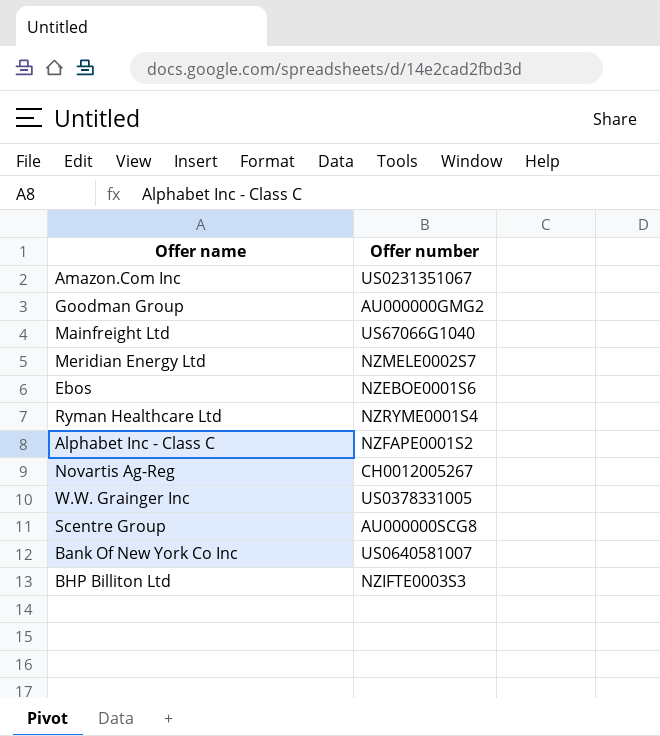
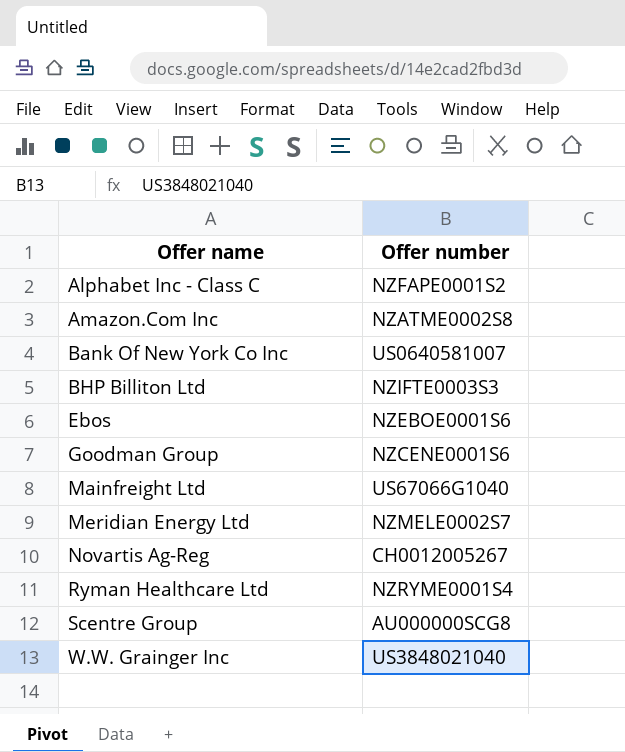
row order: none -> Offer name ascending
Amazon.Com Inc | Offer number: US0231351067 -> NZATME0002S8
Goodman Group | Offer number: AU000000GMG2 -> NZCENE0001S6
W.W. Grainger Inc | Offer number: US0378331005 -> US3848021040

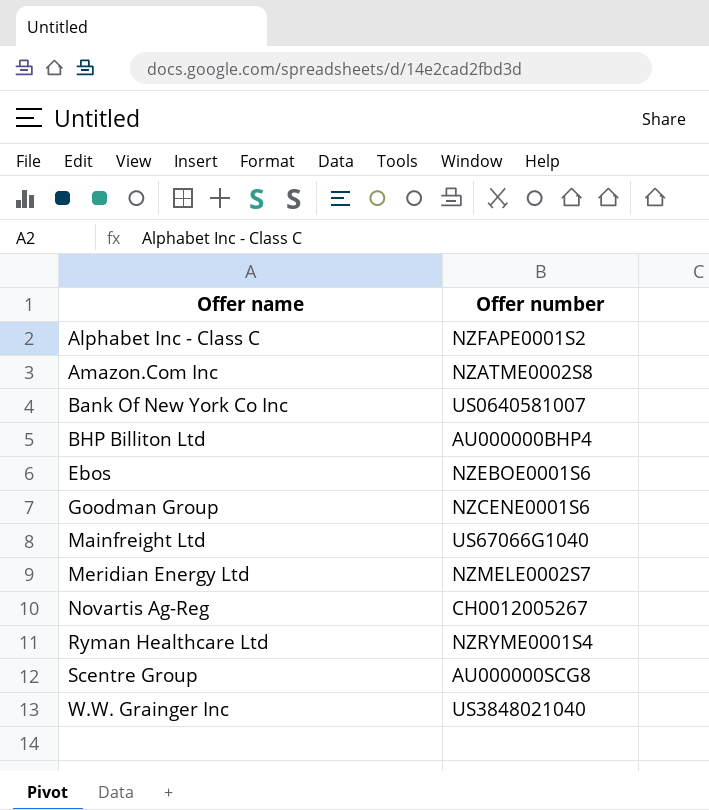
BHP Billiton Ltd | Offer number: NZIFTE0003S3 -> AU000000BHP4

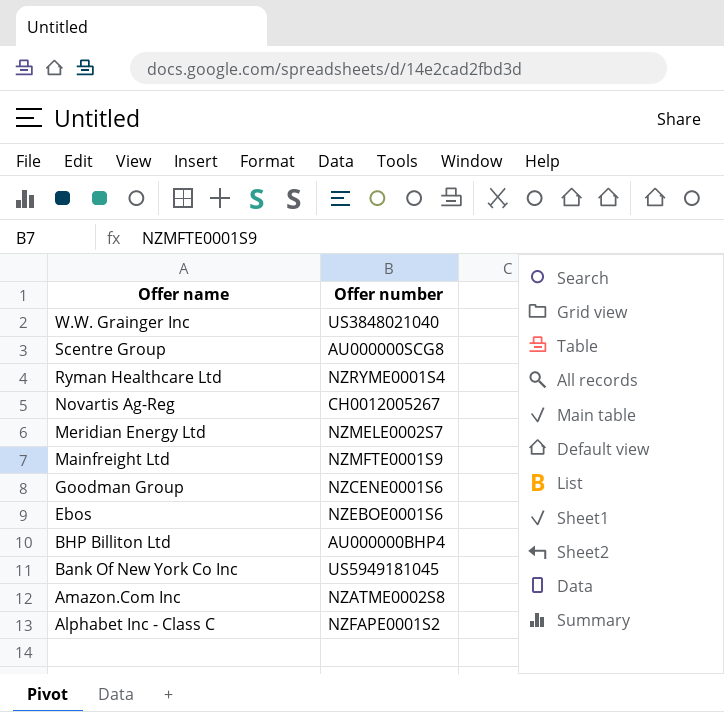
row order: Offer name ascending -> Offer name descending
Mainfreight Ltd | Offer number: US67066G1040 -> NZMFTE0001S9
Bank Of New York Co Inc | Offer number: US0640581007 -> US5949181045

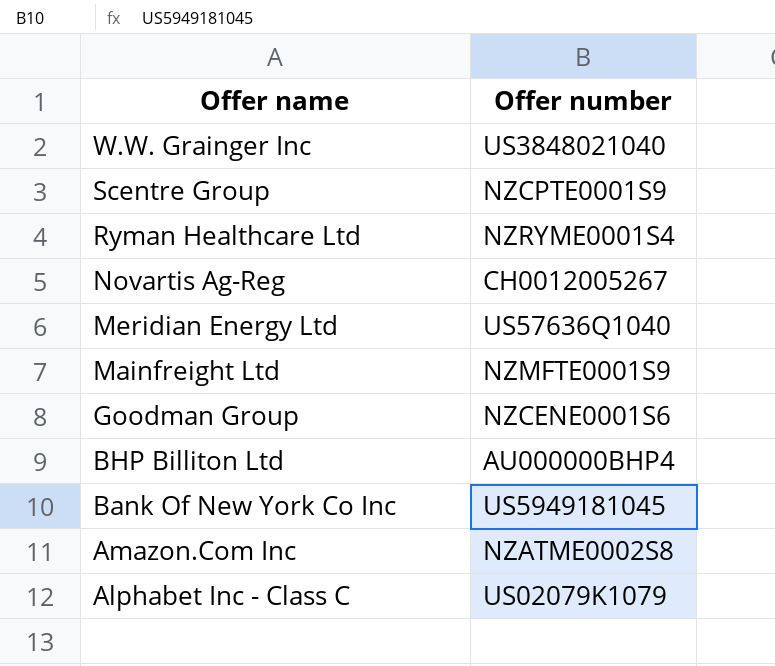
row Ebos: NZEBOE0001S6 -> none
Scentre Group | Offer number: AU000000SCG8 -> NZCPTE0001S9
Meridian Energy Ltd | Offer number: NZMELE0002S7 -> US57636Q1040
Alphabet Inc - Class C | Offer number: NZFAPE0001S2 -> US02079K1079

